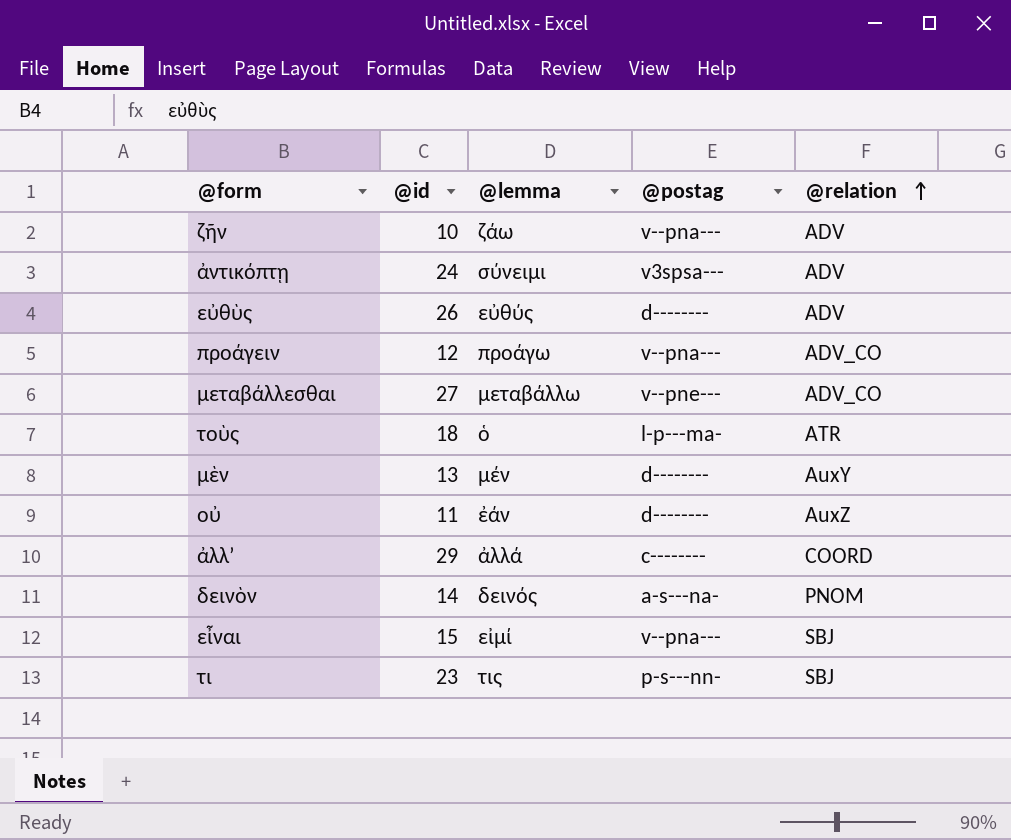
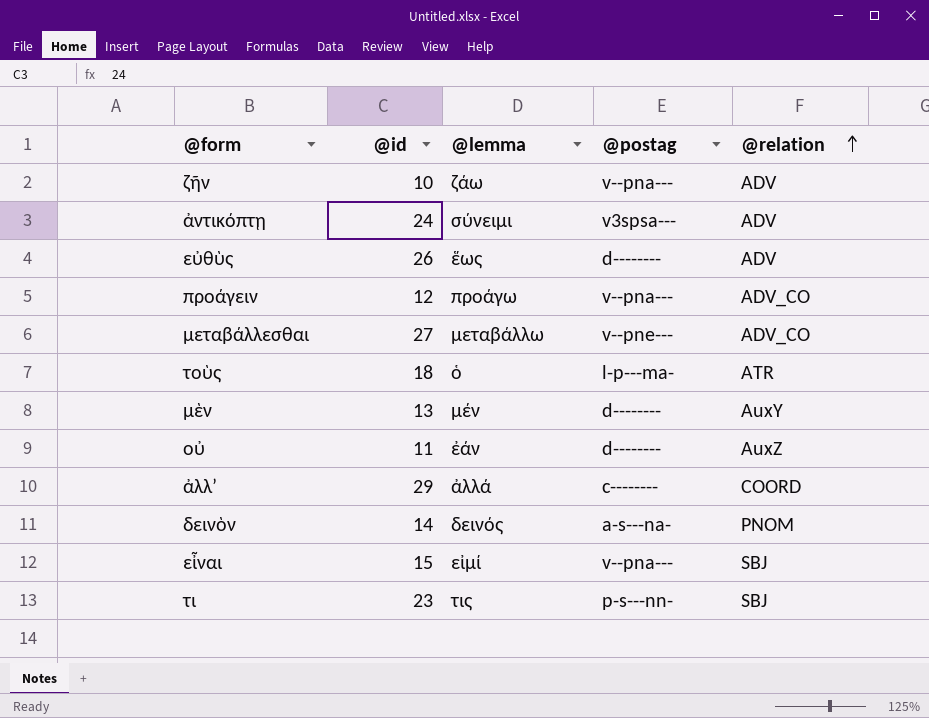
εὐθὺς | @lemma: εὐθύς -> ἕως

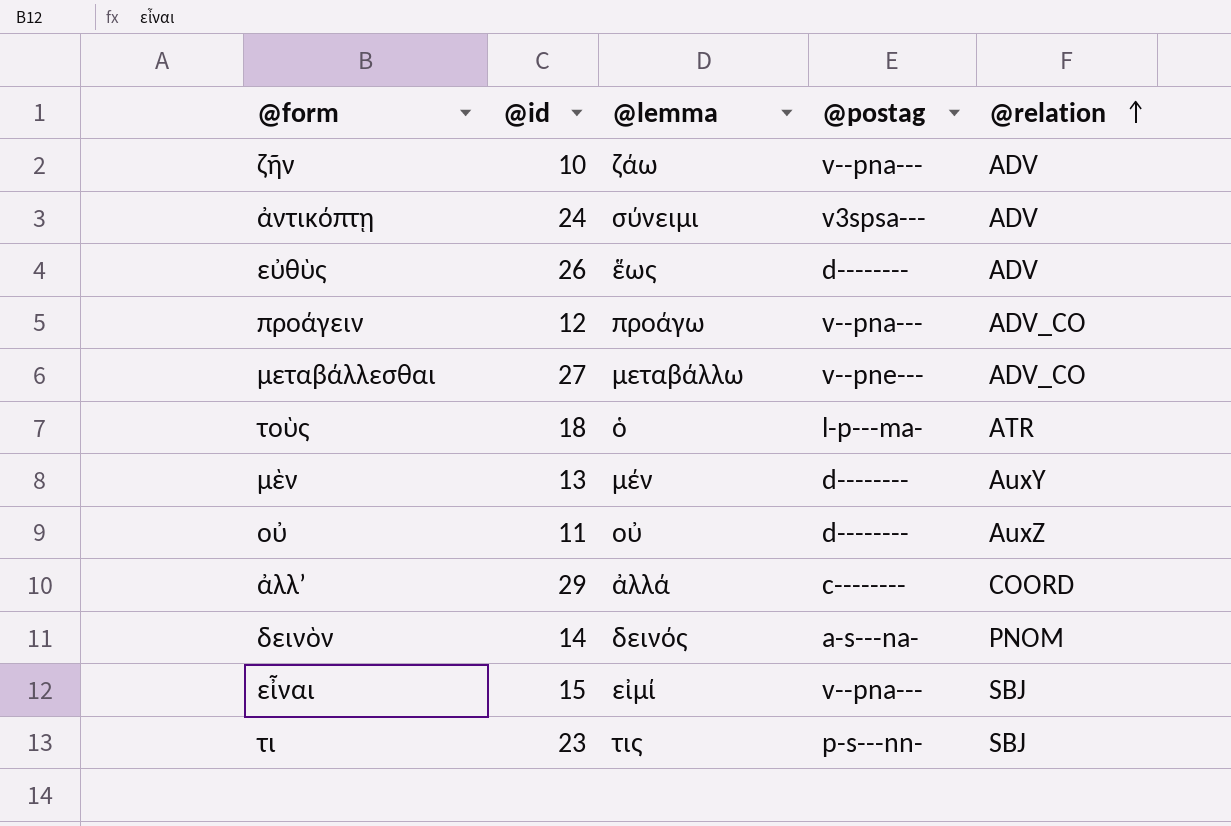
οὐ | @lemma: ἐάν -> οὐ

